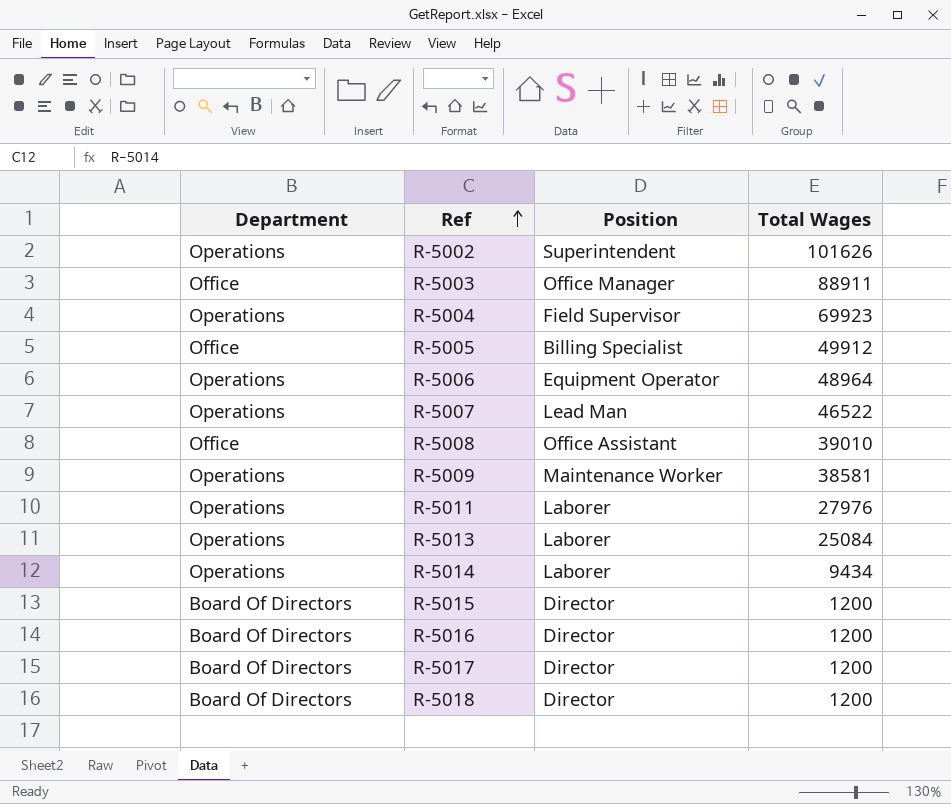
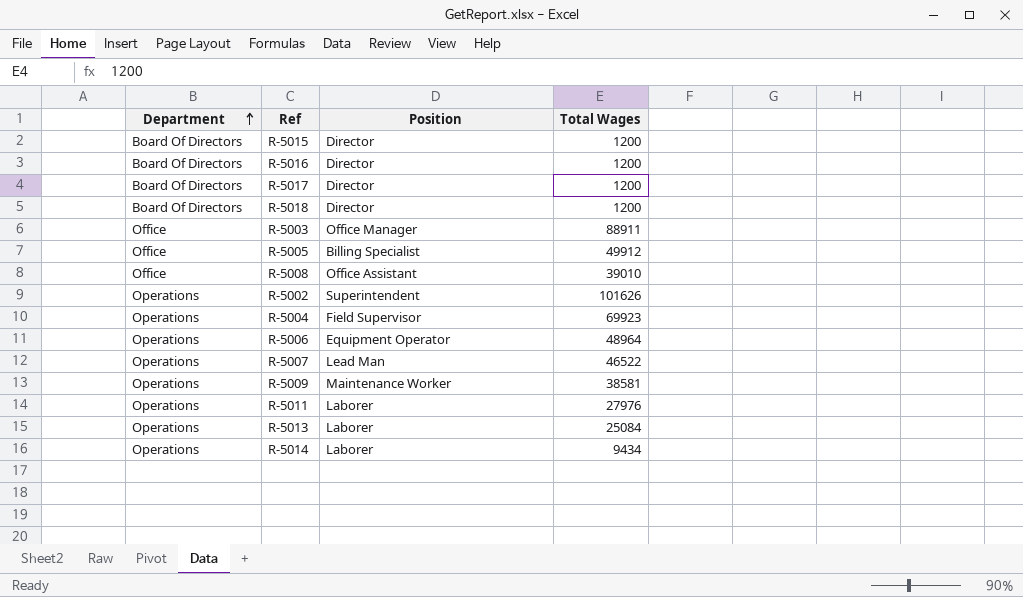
row order: Ref ascending -> Department ascending

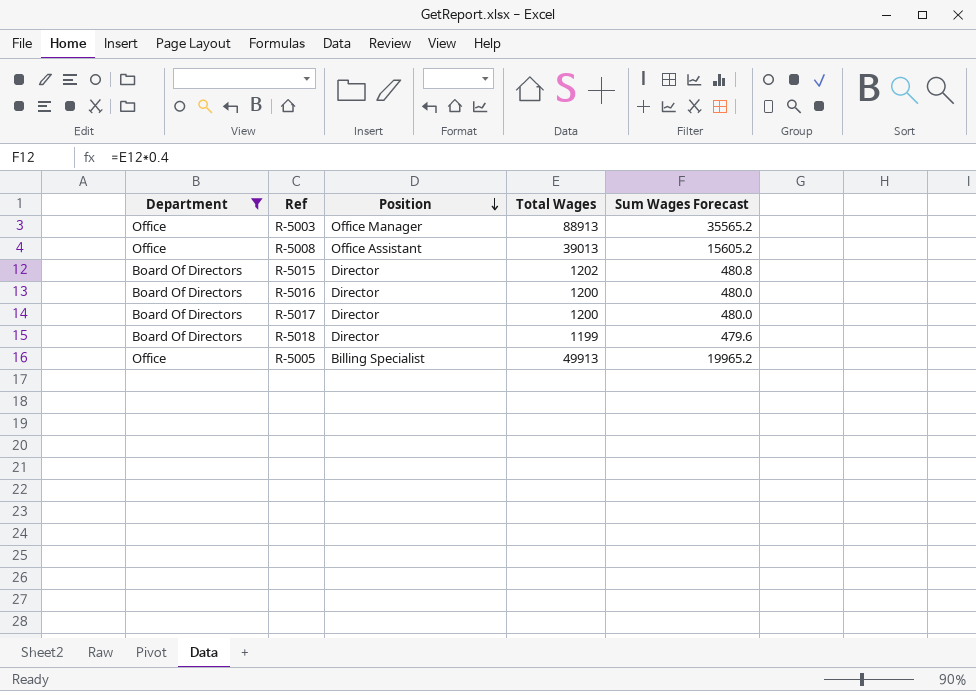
filter: none -> Department != Operations
row order: Department ascending -> Position descending
column Sum Wages Forecast | formula: none -> [Total Wages] * 0.4
R-5003 | Total Wages: 88911 -> 88913
R-5008 | Total Wages: 39010 -> 39013
R-5015 | Total Wages: 1200 -> 1202
R-5018 | Total Wages: 1200 -> 1199
R-5005 | Total Wages: 49912 -> 49913

